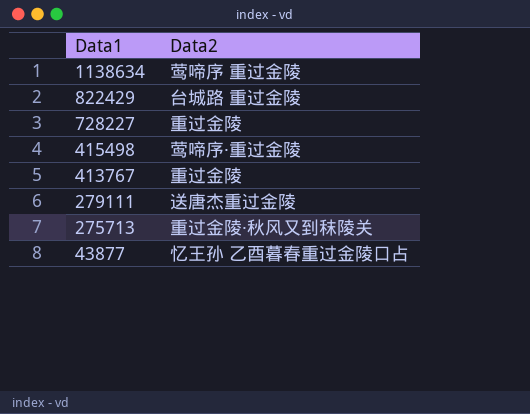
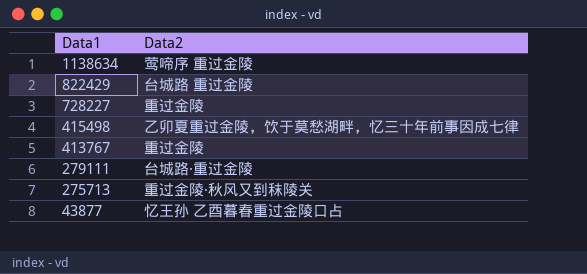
415498 | Data2: 莺啼序·重过金陵 -> 乙卯夏重过金陵，饮于莫愁湖畔，忆三十年前事因成七律
279111 | Data2: 送唐杰重过金陵 -> 台城路·重过金陵

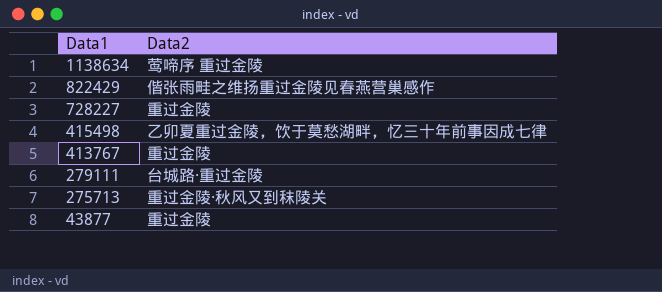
822429 | Data2: 台城路 重过金陵 -> 偕张雨畦之维扬重过金陵见春燕营巢感作
43877 | Data2: 忆王孙 乙酉暮春重过金陵口占 -> 重过金陵

